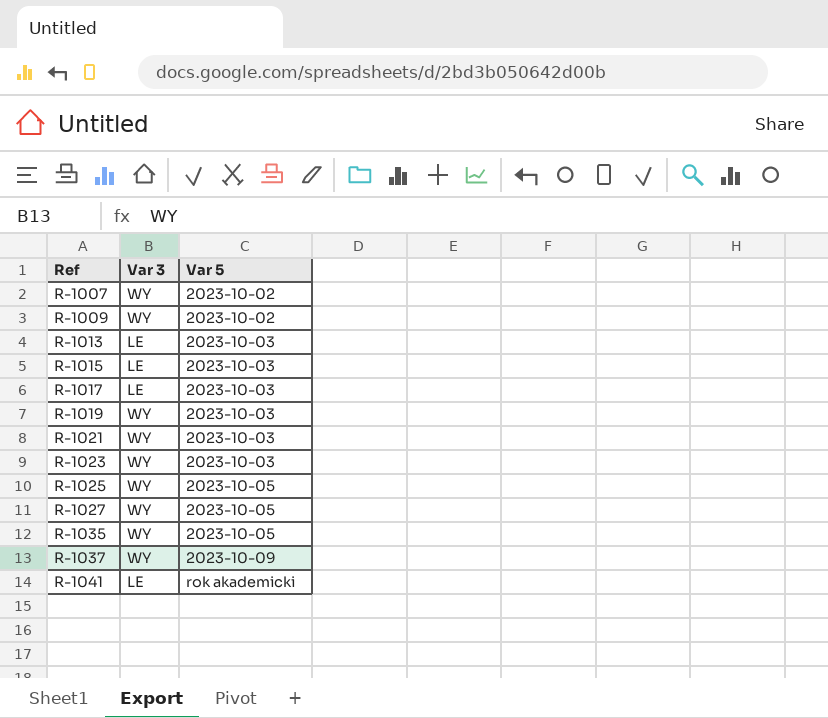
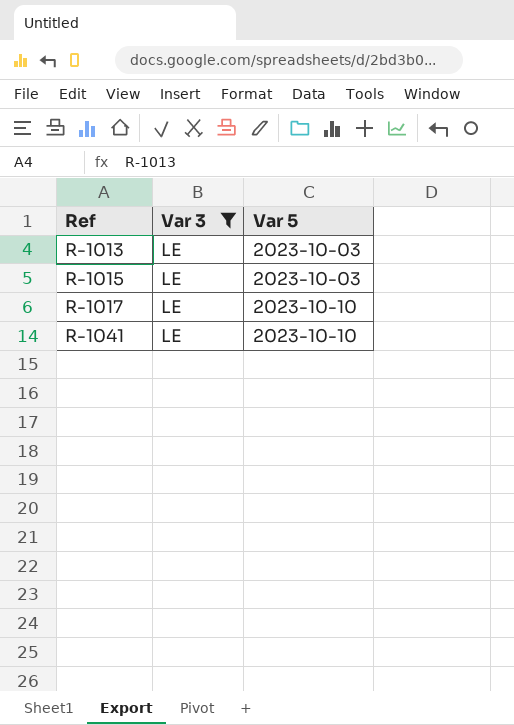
filter: none -> Var 3 = LE
R-1017 | Var 5: 2023-10-03 -> 2023-10-10
R-1041 | Var 5: rok akademicki -> 2023-10-10

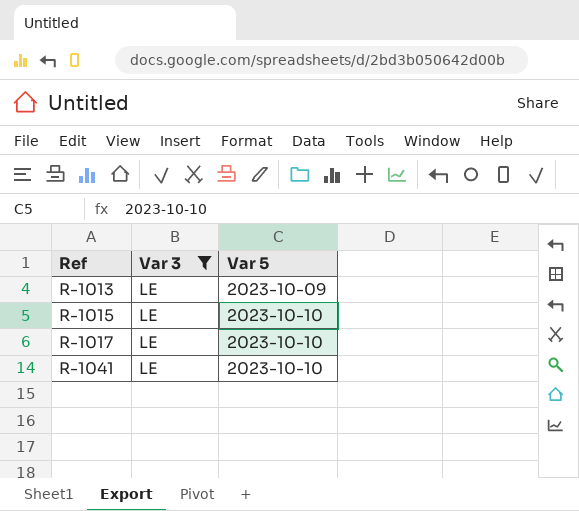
R-1013 | Var 5: 2023-10-03 -> 2023-10-09
R-1015 | Var 5: 2023-10-03 -> 2023-10-10

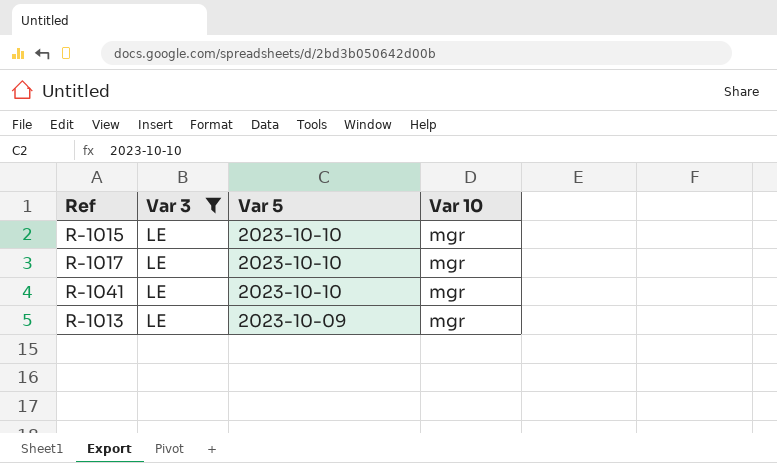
row order: Ref ascending -> Var 5 descending
column Var 10 | position: none -> 4

